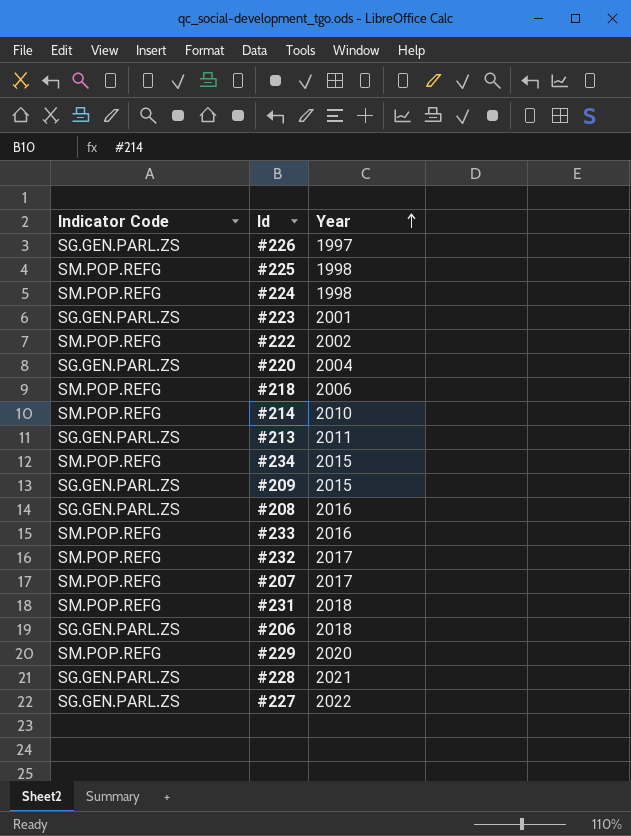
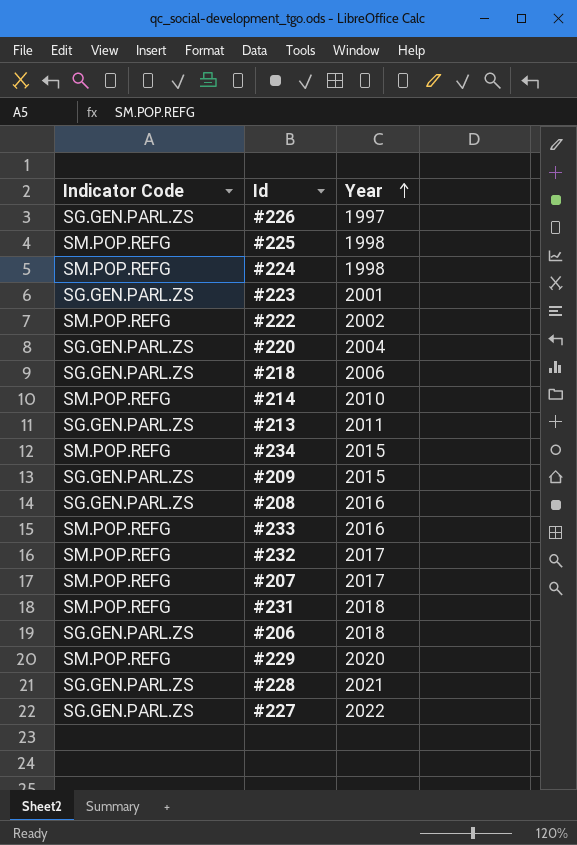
#218 | Indicator Code: SM.POP.REFG -> SG.GEN.PARL.ZS

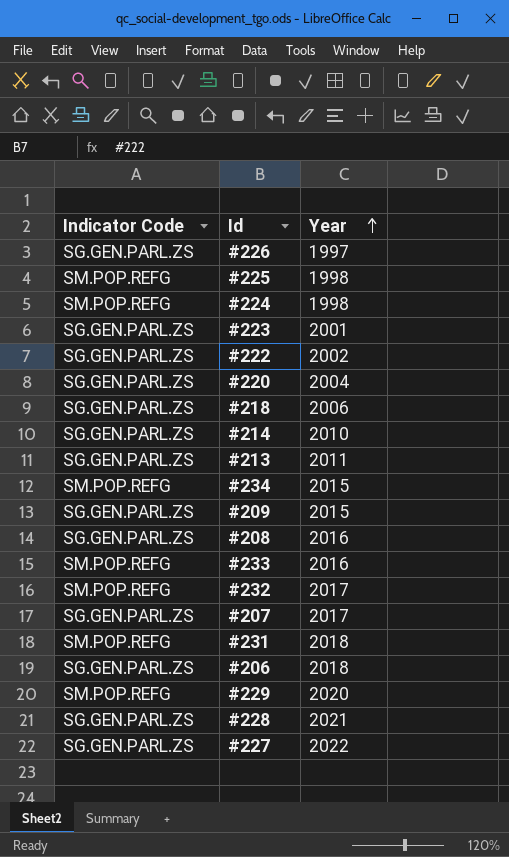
#222 | Indicator Code: SM.POP.REFG -> SG.GEN.PARL.ZS
#214 | Indicator Code: SM.POP.REFG -> SG.GEN.PARL.ZS
#207 | Indicator Code: SM.POP.REFG -> SG.GEN.PARL.ZS

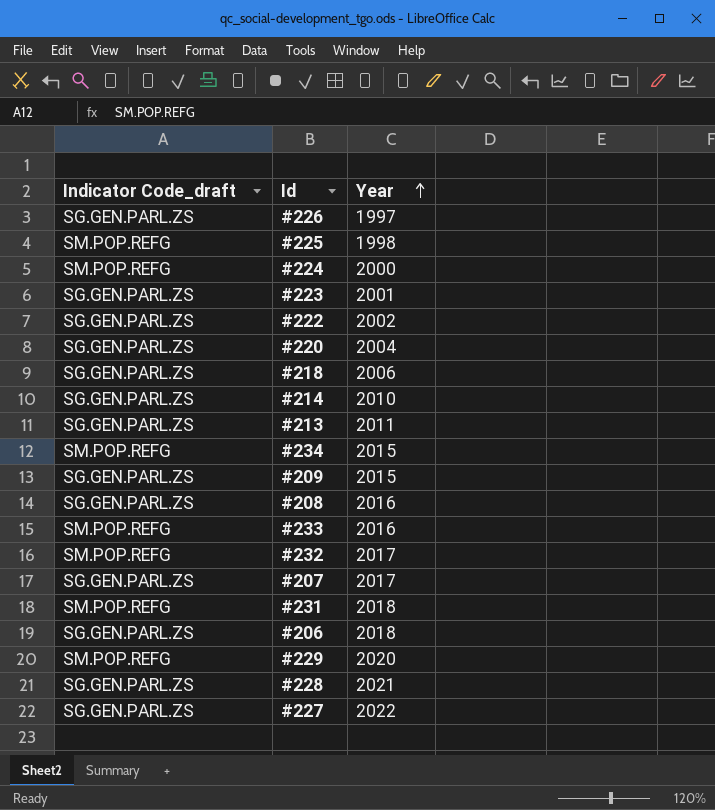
column name: Indicator Code -> Indicator Code_draft
#224 | Year: 1998 -> 2000

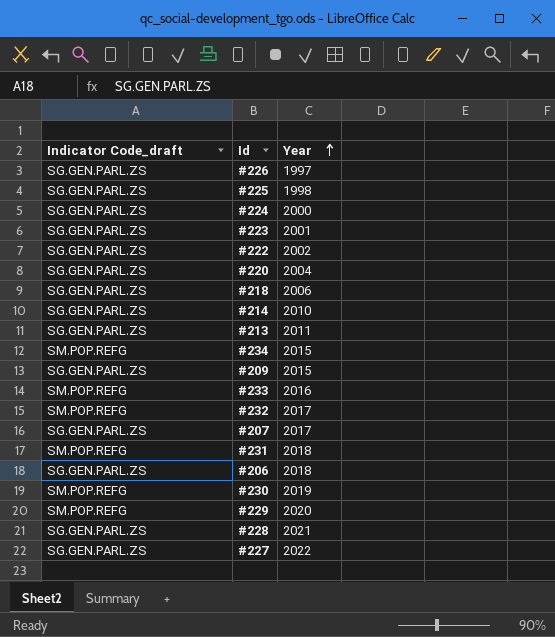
row #208: SG.GEN.PARL.ZS | 2016 -> none
#225 | Indicator Code_draft: SM.POP.REFG -> SG.GEN.PARL.ZS
#224 | Indicator Code_draft: SM.POP.REFG -> SG.GEN.PARL.ZS
row #230: none -> SM.POP.REFG | 2019

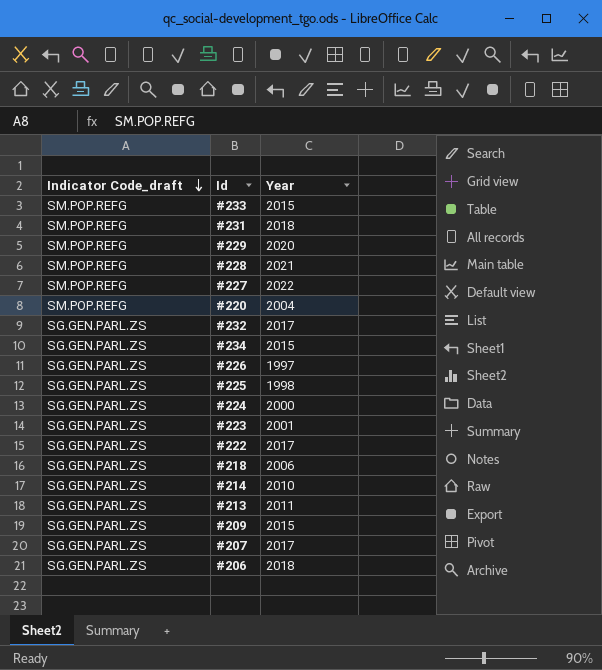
row order: Year ascending -> Indicator Code_draft descending
row #230: SM.POP.REFG | 2019 -> none
#233 | Year: 2016 -> 2015
#228 | Indicator Code_draft: SG.GEN.PARL.ZS -> SM.POP.REFG
#227 | Indicator Code_draft: SG.GEN.PARL.ZS -> SM.POP.REFG
#220 | Indicator Code_draft: SG.GEN.PARL.ZS -> SM.POP.REFG
#232 | Indicator Code_draft: SM.POP.REFG -> SG.GEN.PARL.ZS
#234 | Indicator Code_draft: SM.POP.REFG -> SG.GEN.PARL.ZS
#222 | Year: 2002 -> 2017

